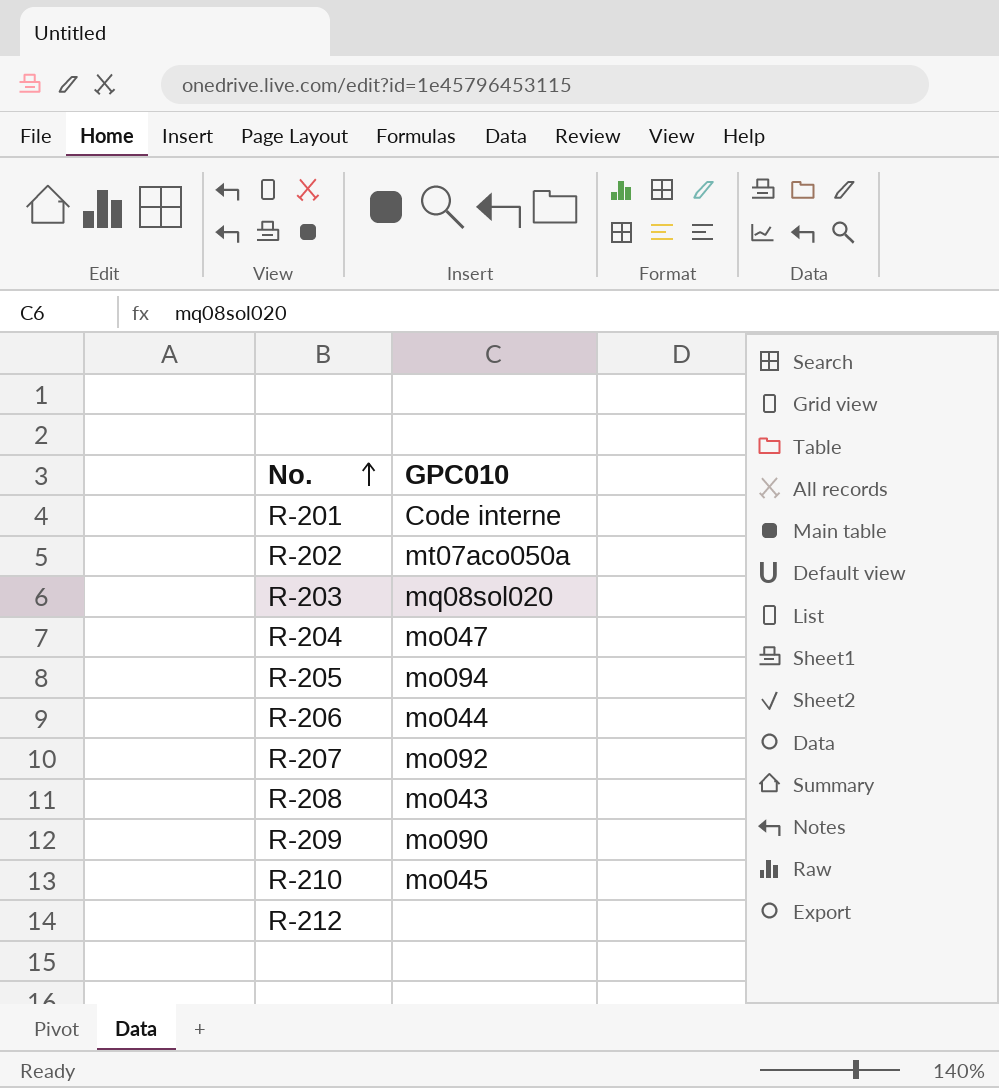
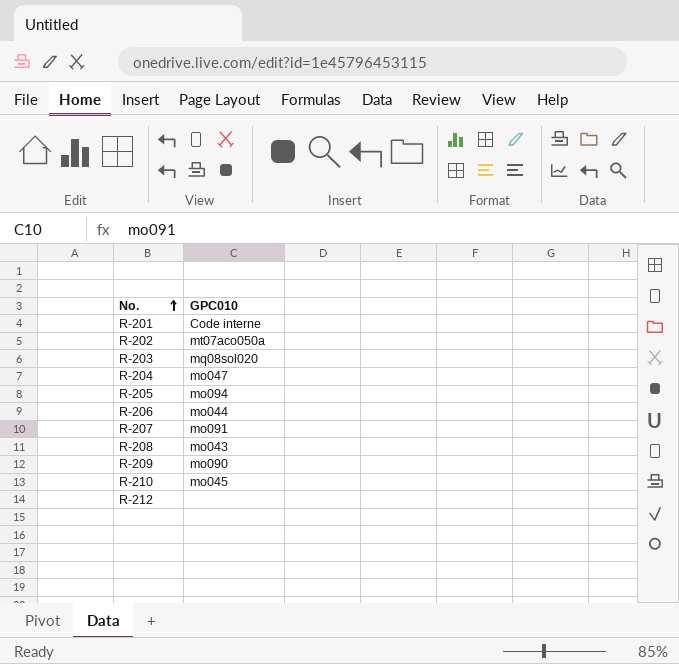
R-207 | GPC010: mo092 -> mo091

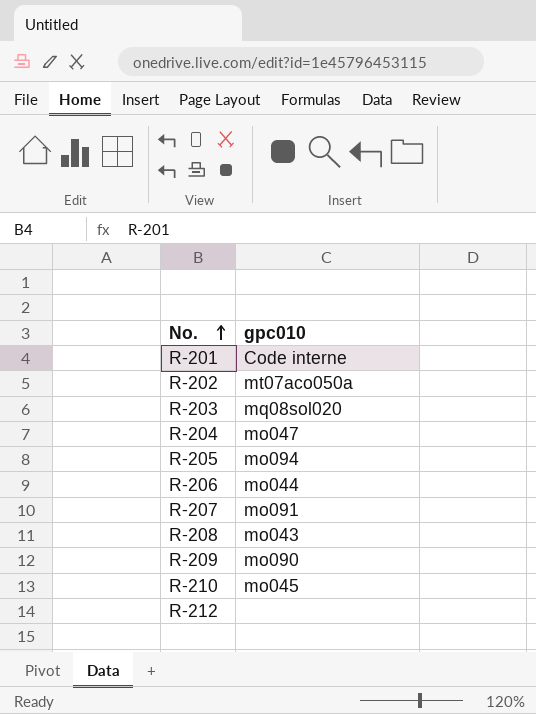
column name: GPC010 -> gpc010

